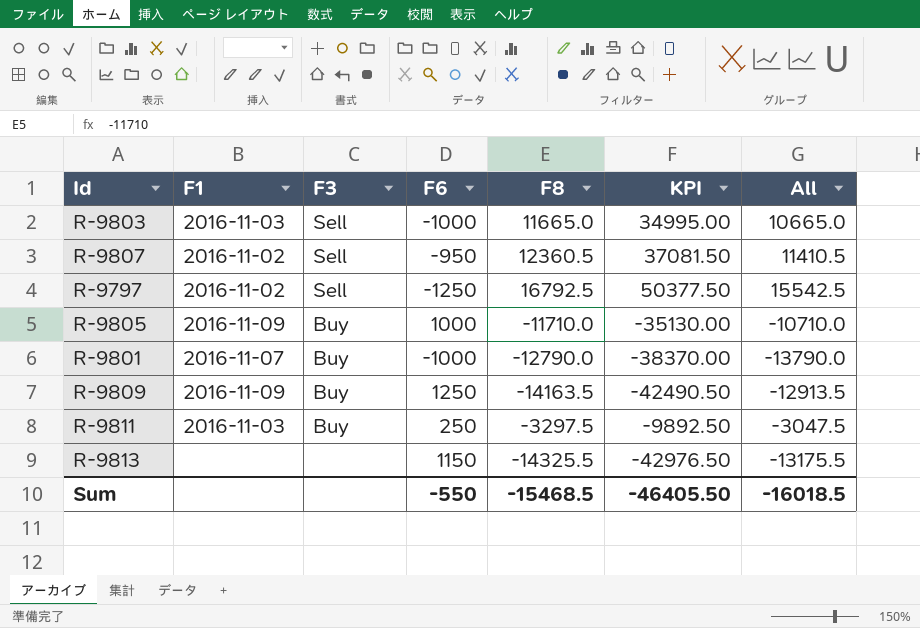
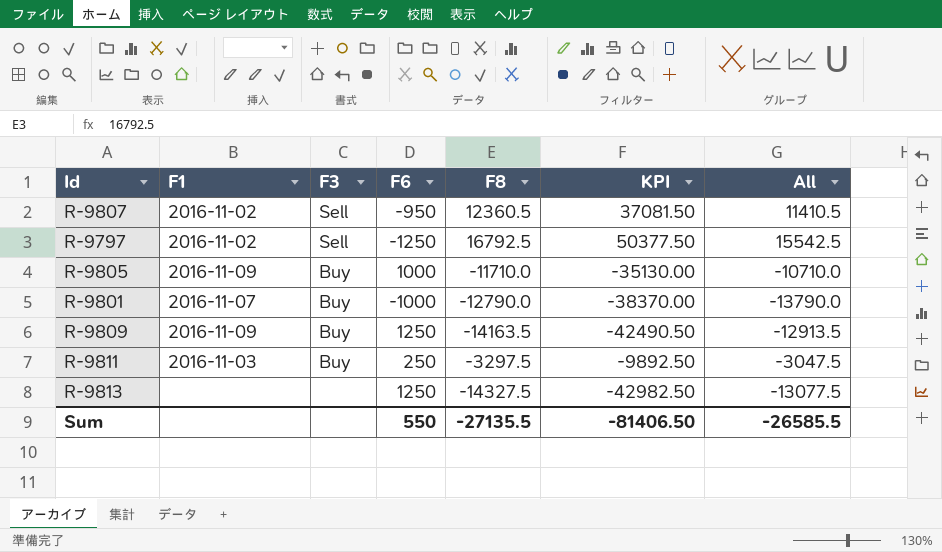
row R-9803: 2016-11-03 | Sell | -1000 | 11665.0 | 34995.00 | 10665.0 -> none
R-9813 | F6: 1150 -> 1250
R-9813 | F8: -14325.5 -> -14327.5
R-9813 | KPI: -42976.50 -> -42982.50
R-9813 | All: -13175.5 -> -13077.5
Sum | F6: -550 -> 550
Sum | F8: -15468.5 -> -27135.5
Sum | KPI: -46405.50 -> -81406.50
Sum | All: -16018.5 -> -26585.5

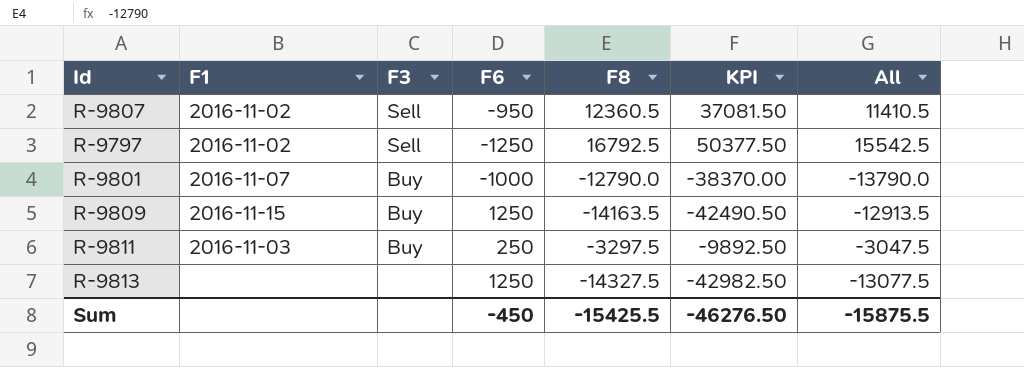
row R-9805: 2016-11-09 | Buy | 1000 | -11710.0 | -35130.00 | -10710.0 -> none
R-9809 | F1: 2016-11-09 -> 2016-11-15
Sum | F6: 550 -> -450
Sum | F8: -27135.5 -> -15425.5
Sum | KPI: -81406.50 -> -46276.50
Sum | All: -26585.5 -> -15875.5

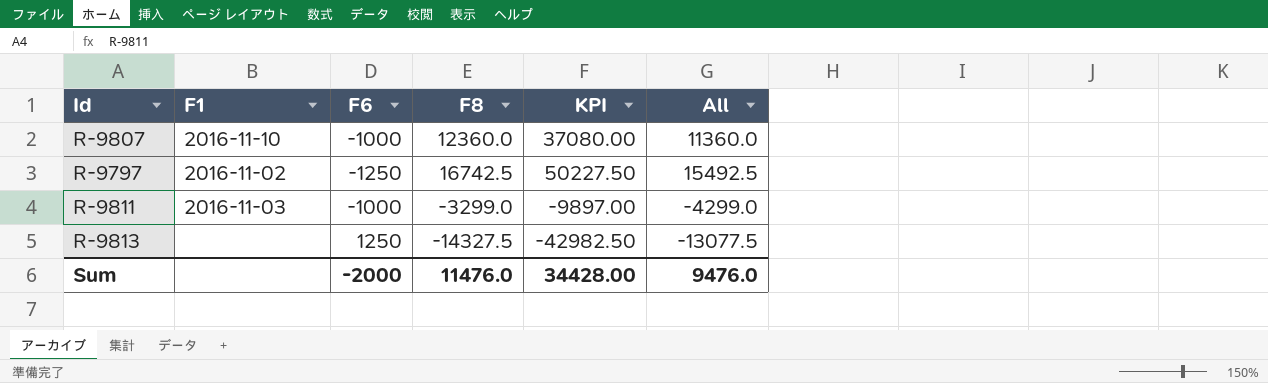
column F3 | position: 3 -> none
row R-9801: 2016-11-07 | Buy | -1000 | -12790.0 | -38370.00 | -13790.0 -> none
row R-9809: 2016-11-15 | Buy | 1250 | -14163.5 | -42490.50 | -12913.5 -> none
R-9807 | F1: 2016-11-02 -> 2016-11-10
R-9807 | F6: -950 -> -1000
R-9807 | F8: 12360.5 -> 12360.0
R-9807 | KPI: 37081.50 -> 37080.00
R-9807 | All: 11410.5 -> 11360.0
R-9797 | F8: 16792.5 -> 16742.5
R-9797 | KPI: 50377.50 -> 50227.50
R-9797 | All: 15542.5 -> 15492.5
R-9811 | F6: 250 -> -1000
R-9811 | F8: -3297.5 -> -3299.0
R-9811 | KPI: -9892.50 -> -9897.00
R-9811 | All: -3047.5 -> -4299.0
Sum | F6: -450 -> -2000
Sum | F8: -15425.5 -> 11476.0
Sum | KPI: -46276.50 -> 34428.00
Sum | All: -15875.5 -> 9476.0

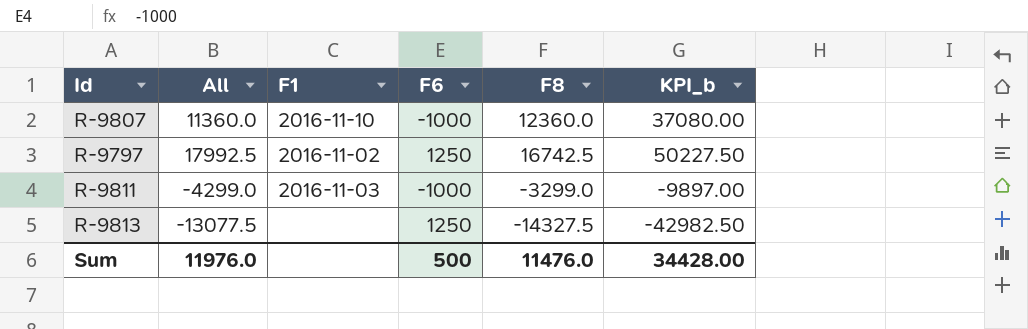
column All | position: 6 -> 2
column name: KPI -> KPI_b
R-9797 | All: 15492.5 -> 17992.5
R-9797 | F6: -1250 -> 1250
Sum | All: 9476.0 -> 11976.0
Sum | F6: -2000 -> 500

